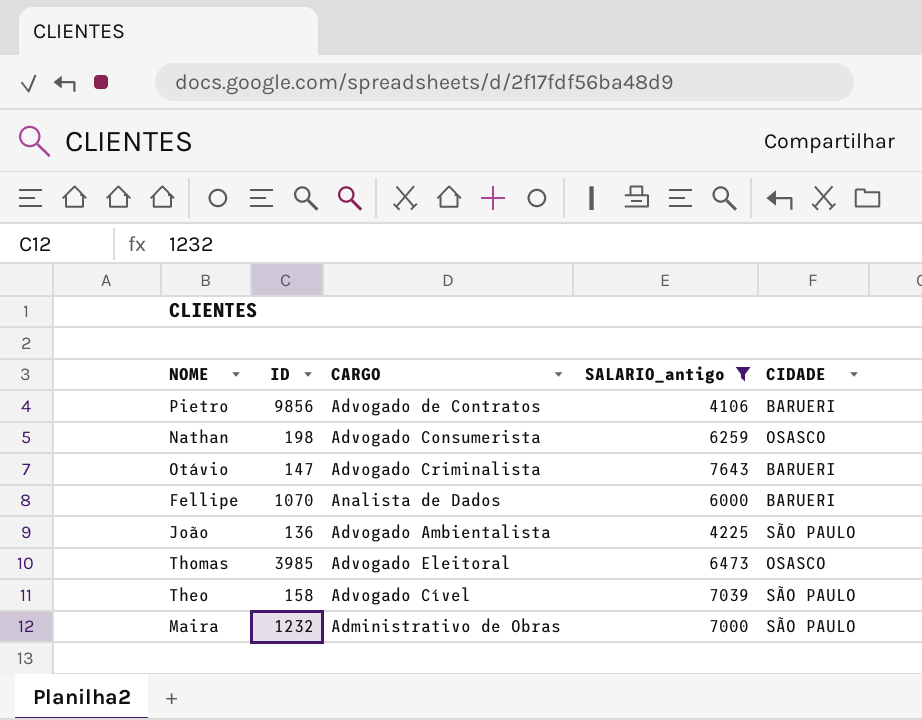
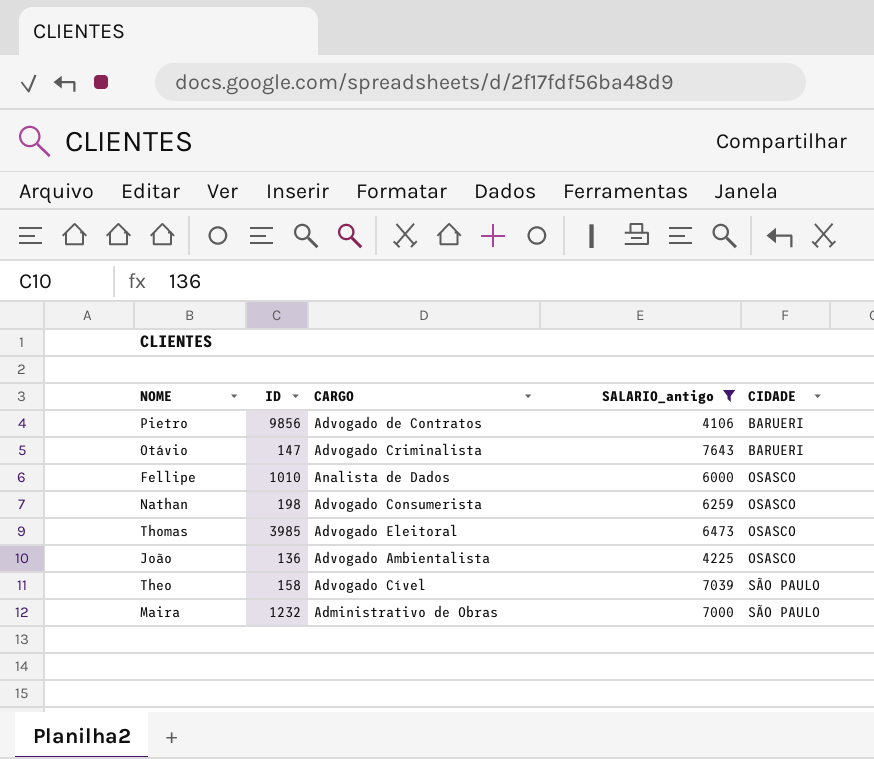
row order: none -> CIDADE ascending
Fellipe | ID: 1070 -> 1010
Fellipe | CIDADE: BARUERI -> OSASCO
João | CIDADE: SÃO PAULO -> OSASCO

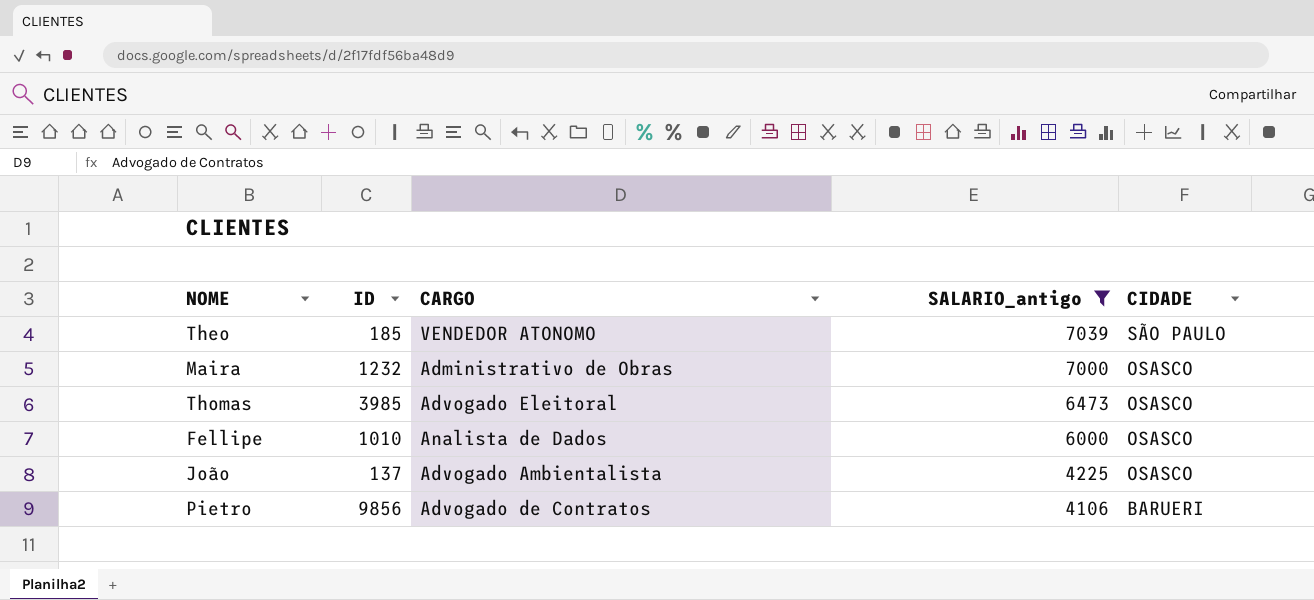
row order: CIDADE ascending -> SALARIO_antigo descending
row Otávio: 147 | Advogado Criminalista | 7643 | BARUERI -> none
row Nathan: 198 | Advogado Consumerista | 6259 | OSASCO -> none
Theo | ID: 158 -> 185
Theo | CARGO: Advogado Cível -> VENDEDOR ATONOMO
Maira | CIDADE: SÃO PAULO -> OSASCO
João | ID: 136 -> 137

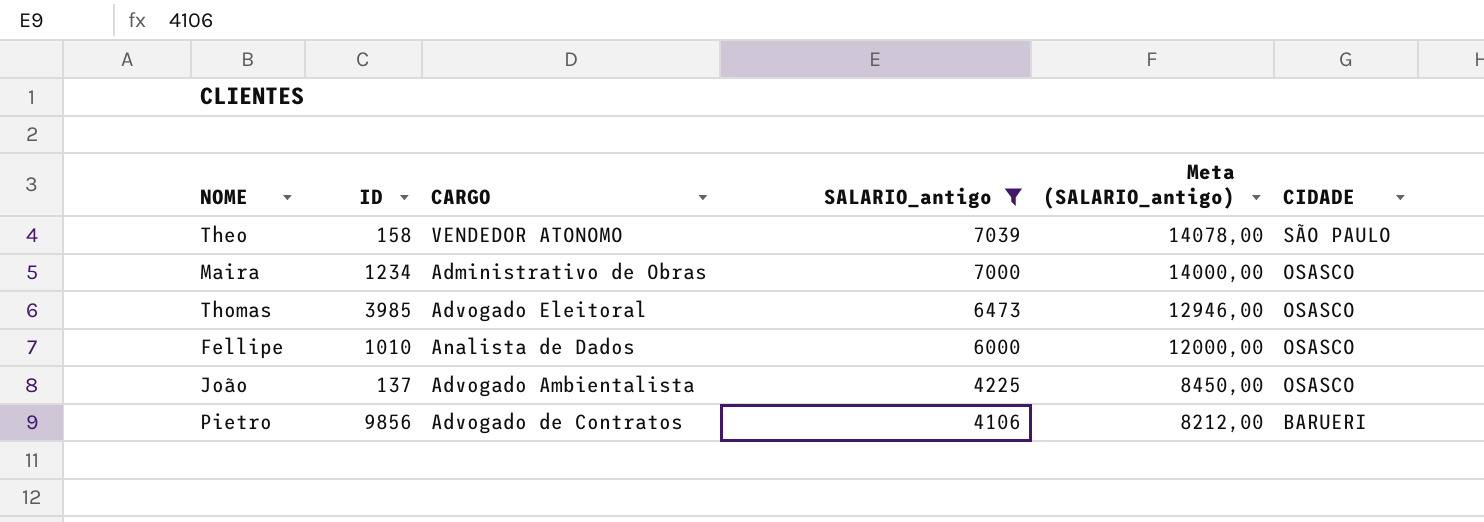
column Meta (SALARIO_antigo) | formula: none -> [SALARIO_antigo] * 2
Theo | ID: 185 -> 158
Maira | ID: 1232 -> 1234

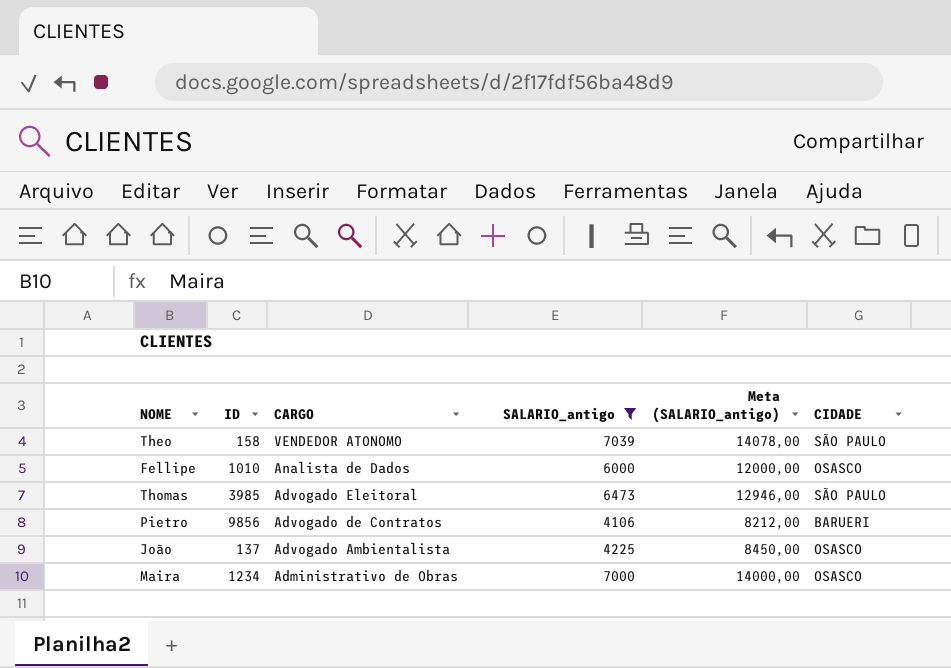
row order: SALARIO_antigo descending -> CARGO descending
Thomas | CIDADE: OSASCO -> SÃO PAULO

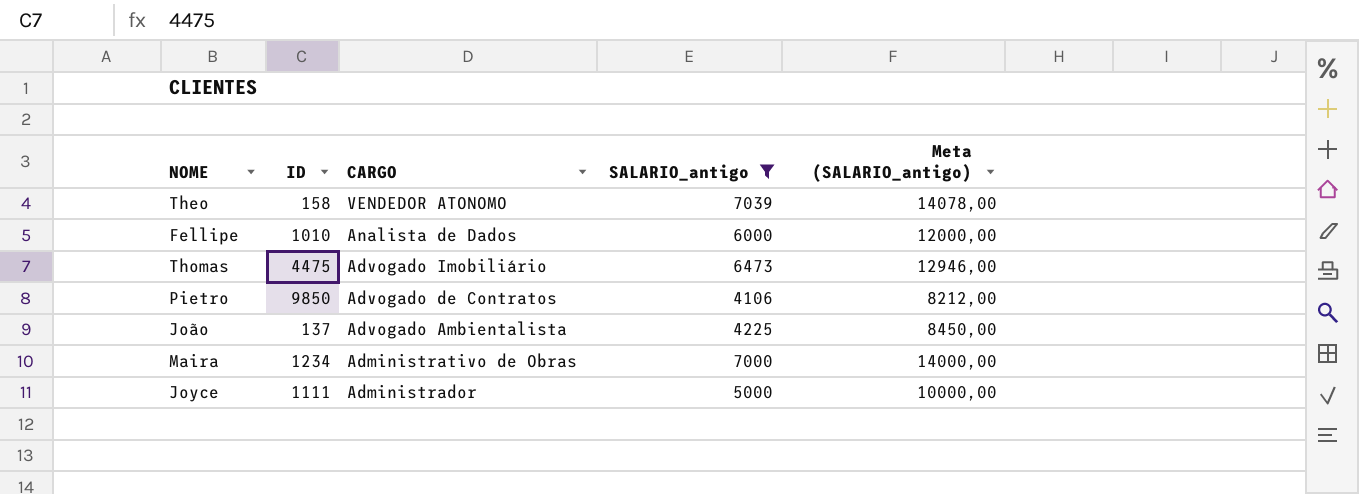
column CIDADE | position: 6 -> none
Thomas | ID: 3985 -> 4475
Thomas | CARGO: Advogado Eleitoral -> Advogado Imobiliário
Pietro | ID: 9856 -> 9850
row Joyce: none -> 1111 | Administrador | 5000 | 10000,00

